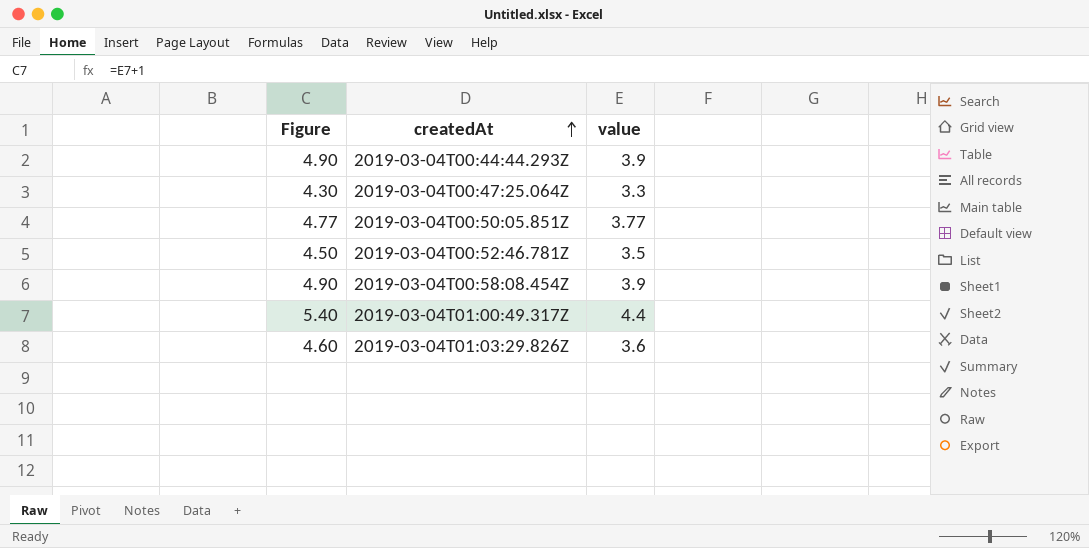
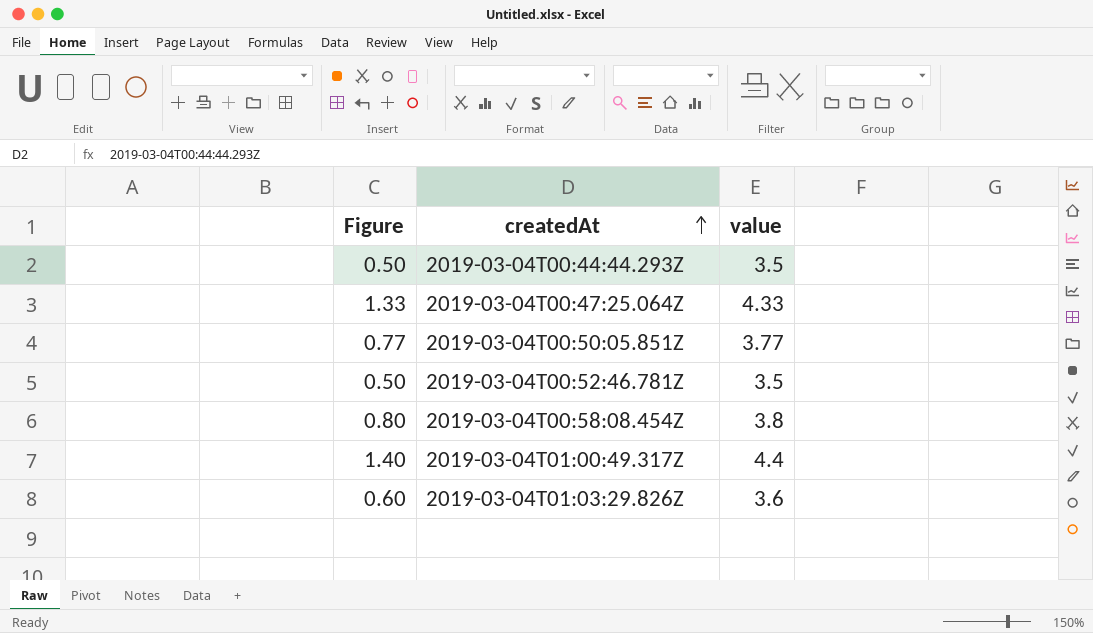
column Figure | formula: [value] + 1 -> [value] - 3
2019-03-04T00:44:44.293Z | value: 3.9 -> 3.5
2019-03-04T00:47:25.064Z | value: 3.3 -> 4.33
2019-03-04T00:58:08.454Z | value: 3.9 -> 3.8

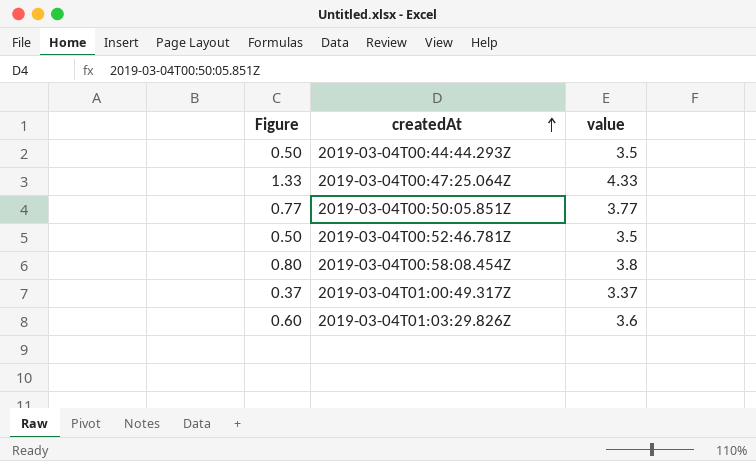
2019-03-04T01:00:49.317Z | Figure: 1.40 -> 0.37
2019-03-04T01:00:49.317Z | value: 4.4 -> 3.37

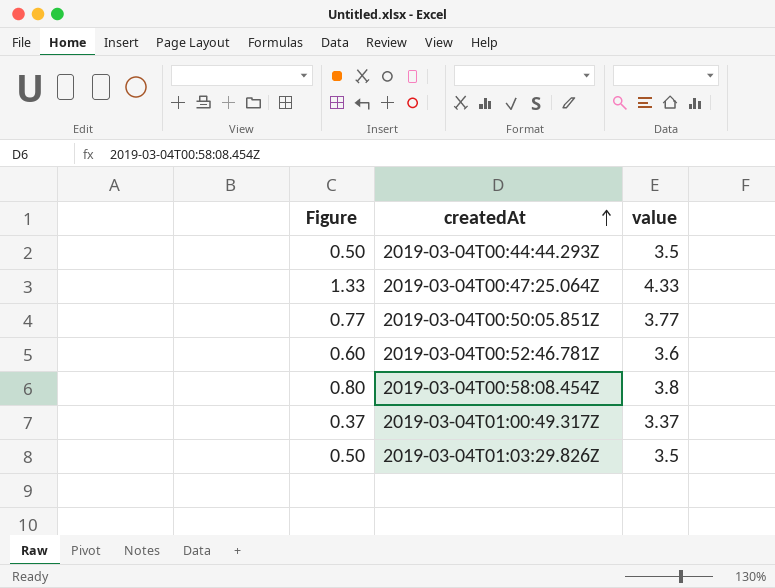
2019-03-04T00:52:46.781Z | Figure: 0.50 -> 0.60
2019-03-04T00:52:46.781Z | value: 3.5 -> 3.6
2019-03-04T01:03:29.826Z | Figure: 0.60 -> 0.50
2019-03-04T01:03:29.826Z | value: 3.6 -> 3.5

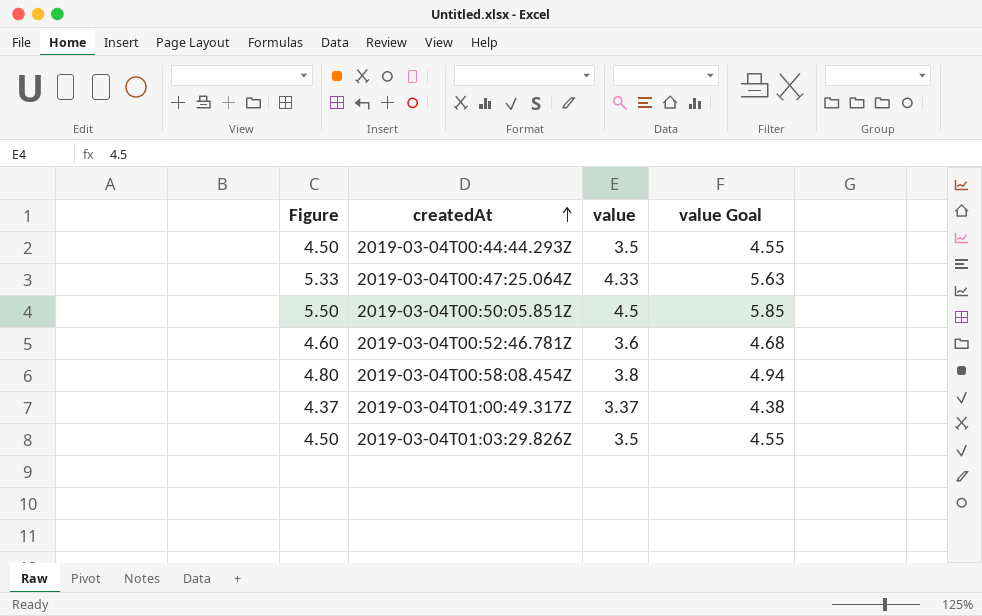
column Figure | formula: [value] - 3 -> [value] + 1
column value Goal | formula: none -> [value] * 1.3
2019-03-04T00:50:05.851Z | value: 3.77 -> 4.5

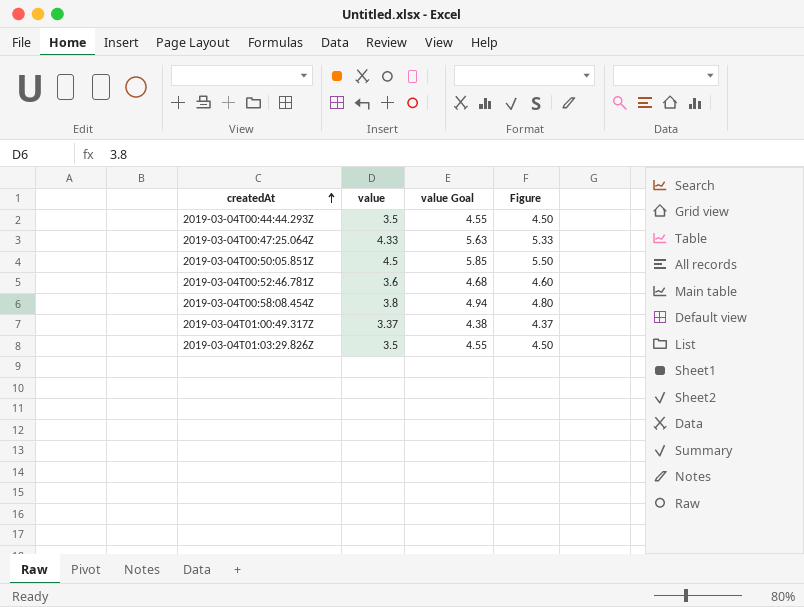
column Figure | position: 1 -> 4

